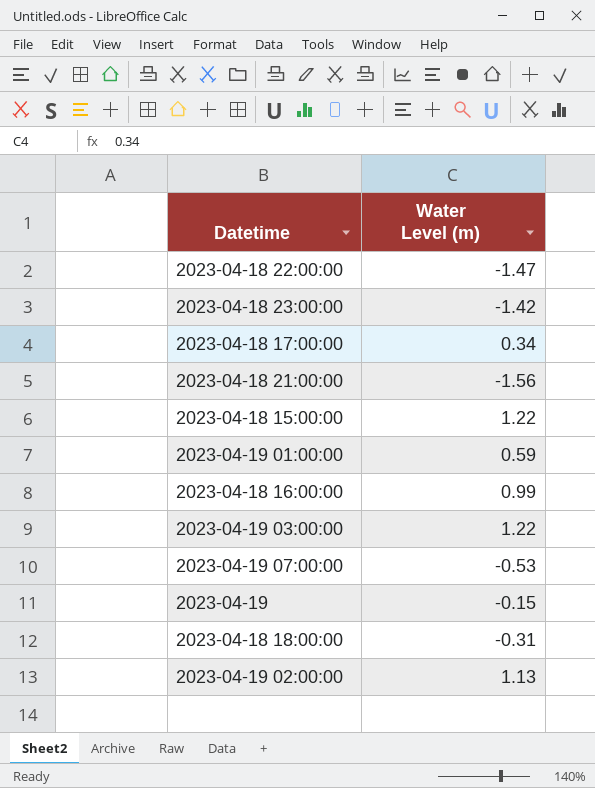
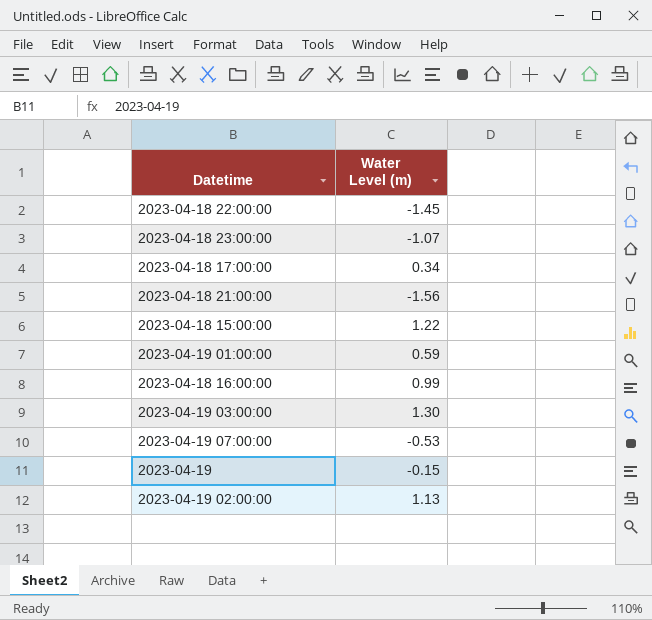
row 2023-04-18 18:00:00: -0.31 -> none
2023-04-18 22:00:00 | Water Level (m): -1.47 -> -1.45
2023-04-18 23:00:00 | Water Level (m): -1.42 -> -1.07
2023-04-19 03:00:00 | Water Level (m): 1.22 -> 1.30

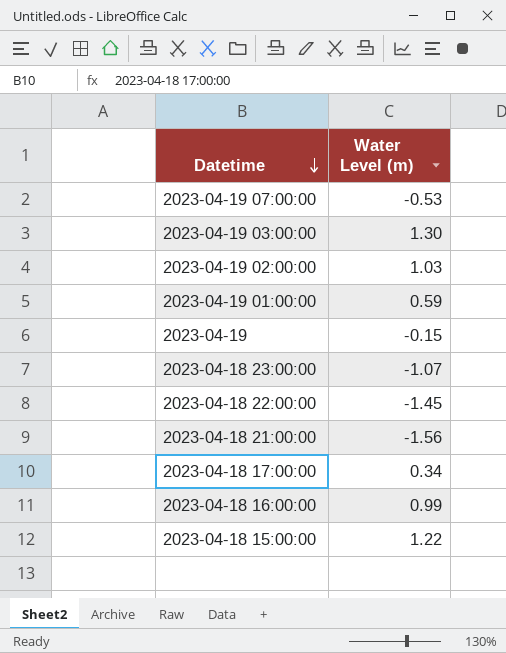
row order: none -> Datetime descending
2023-04-19 02:00:00 | Water Level (m): 1.13 -> 1.03

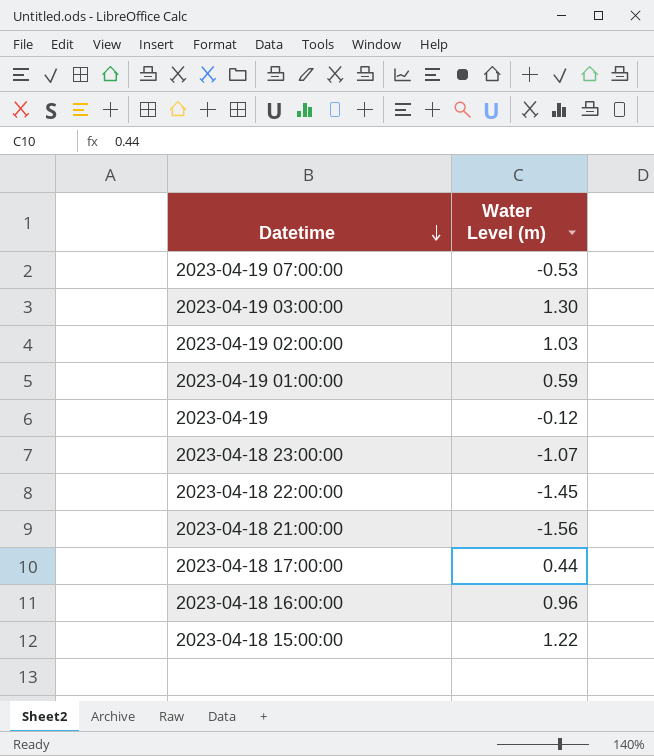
2023-04-19 | Water Level (m): -0.15 -> -0.12
2023-04-18 17:00:00 | Water Level (m): 0.34 -> 0.44
2023-04-18 16:00:00 | Water Level (m): 0.99 -> 0.96

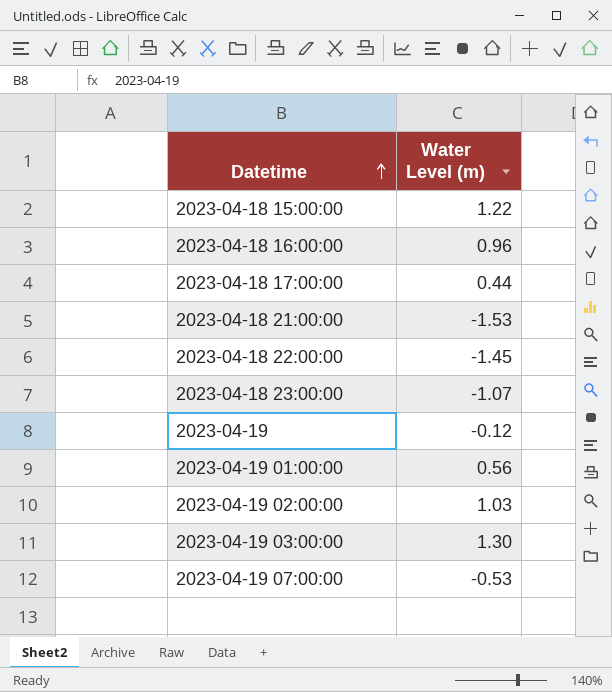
row order: Datetime descending -> Datetime ascending
2023-04-18 21:00:00 | Water Level (m): -1.56 -> -1.53
2023-04-19 01:00:00 | Water Level (m): 0.59 -> 0.56

